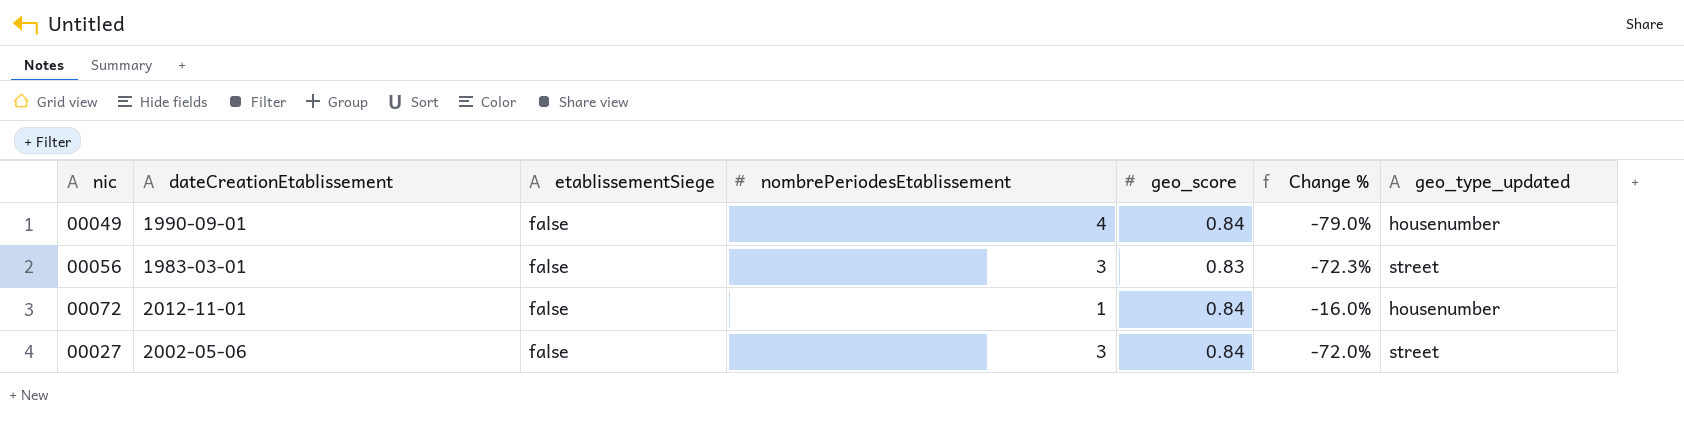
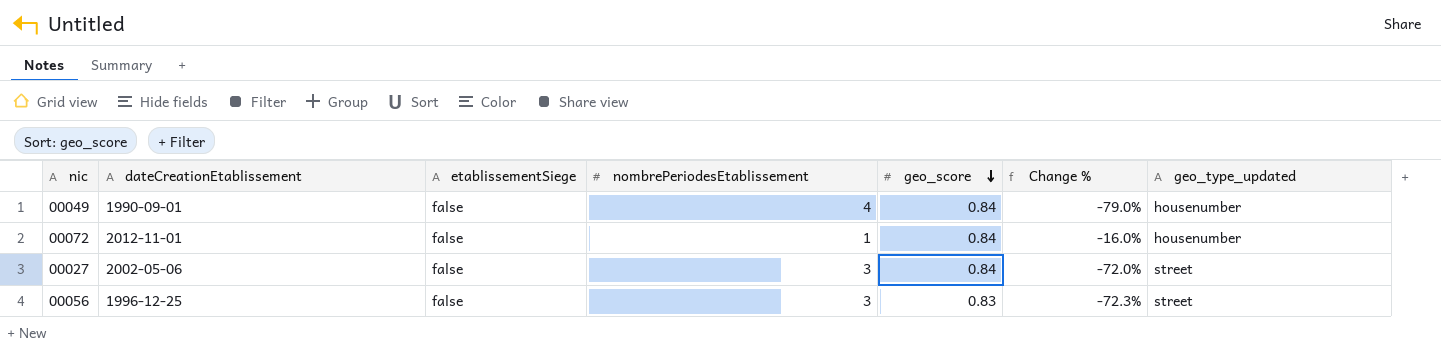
row order: none -> geo_score descending
00056 | dateCreationEtablissement: 1983-03-01 -> 1996-12-25

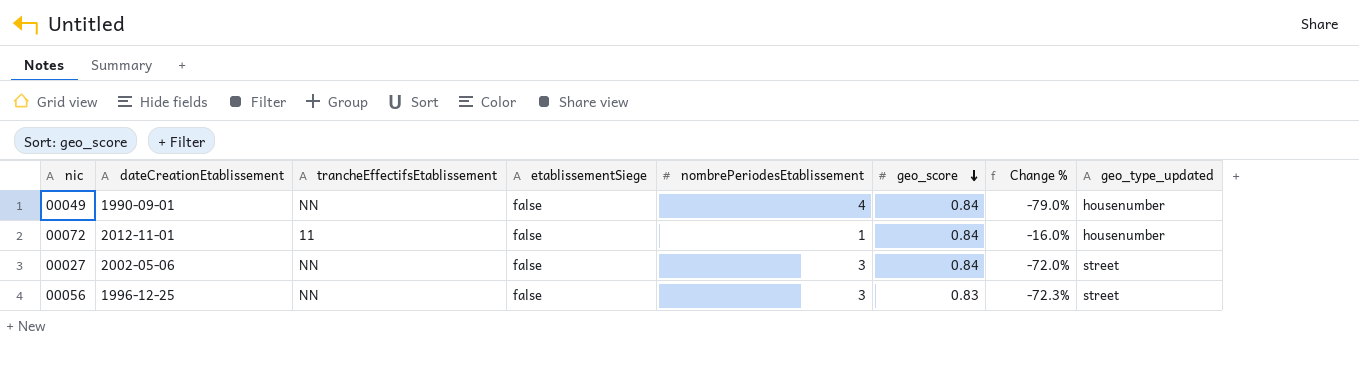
column trancheEffectifsEtablissement | position: none -> 3

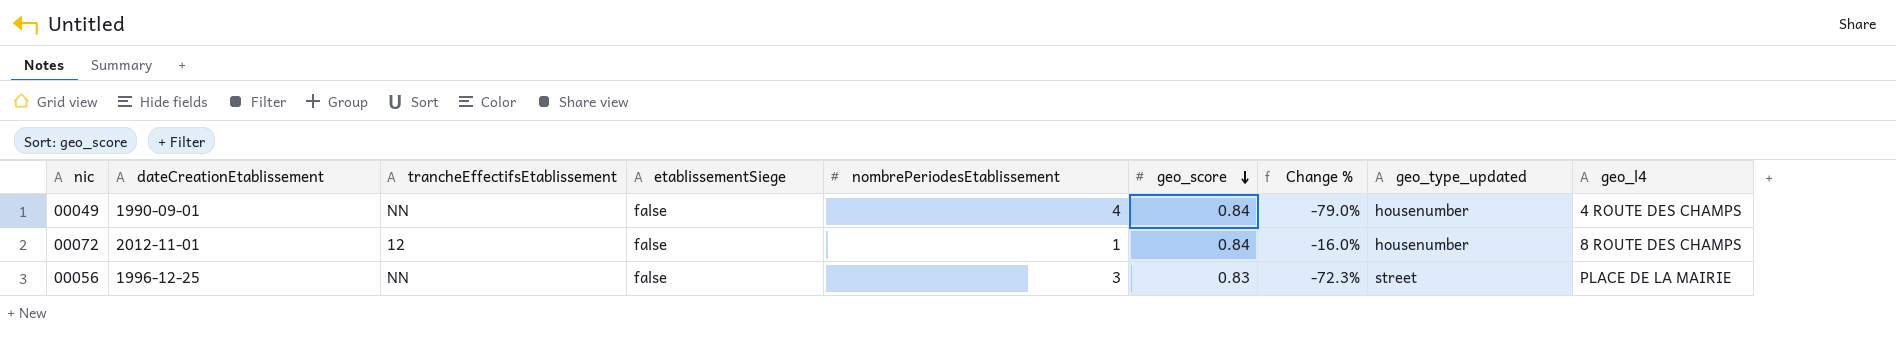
column geo_l4 | position: none -> 9
row 00027: 2002-05-06 | NN | false | 3 | 0.84 | -72.0% | street -> none
00072 | trancheEffectifsEtablissement: 11 -> 12

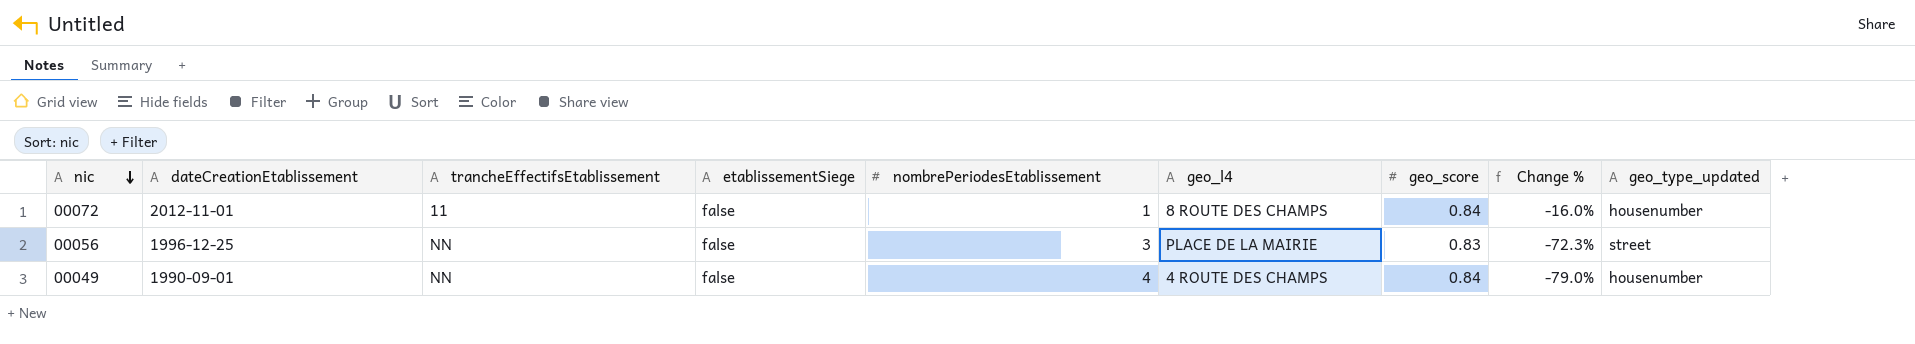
row order: geo_score descending -> nic descending
column geo_l4 | position: 9 -> 6
00072 | trancheEffectifsEtablissement: 12 -> 11

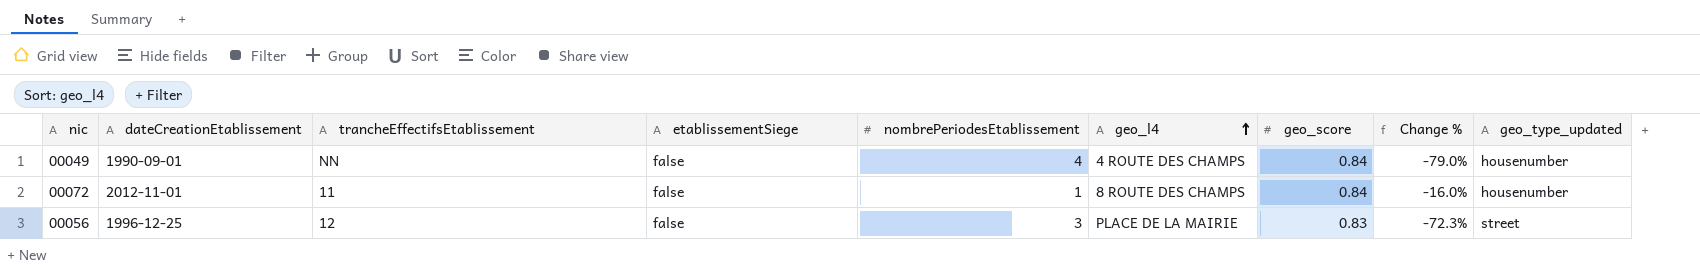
row order: nic descending -> geo_l4 ascending
00056 | trancheEffectifsEtablissement: NN -> 12

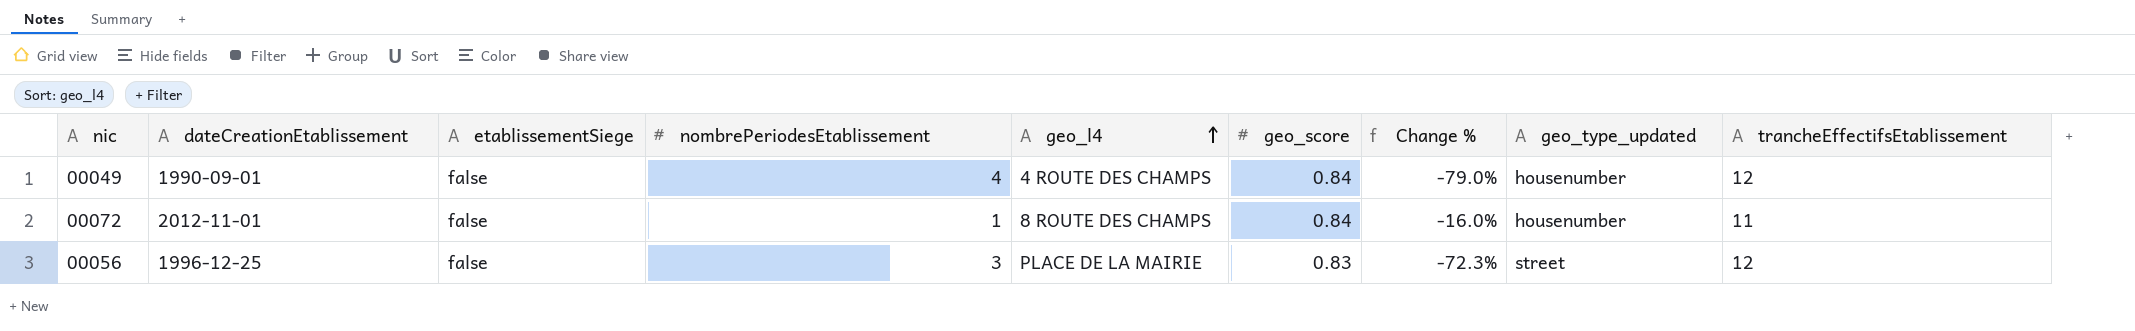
column trancheEffectifsEtablissement | position: 3 -> 9
00049 | trancheEffectifsEtablissement: NN -> 12

